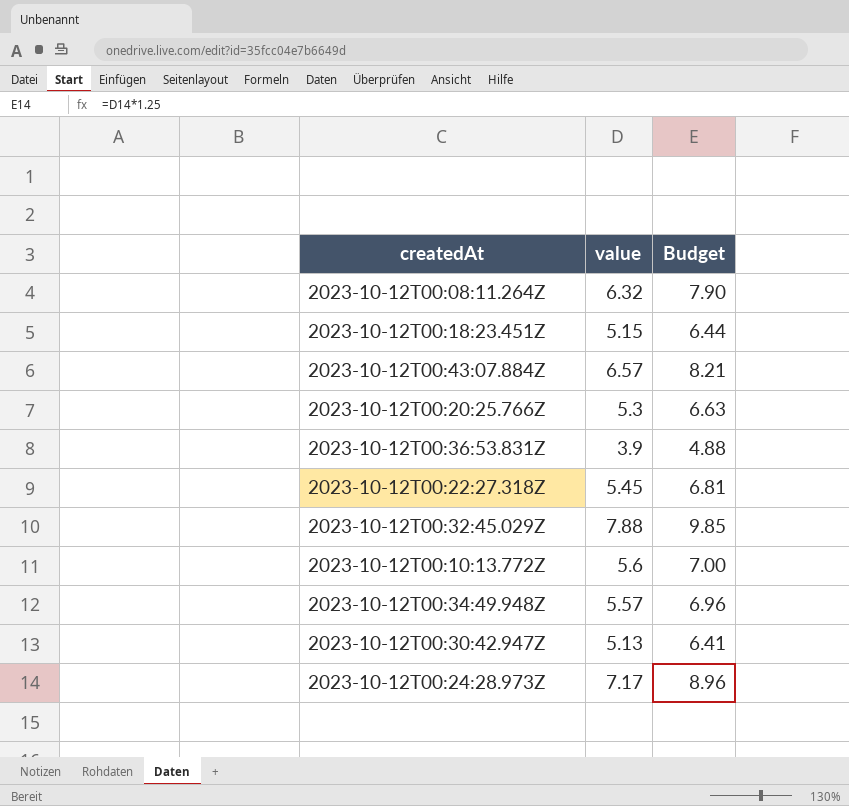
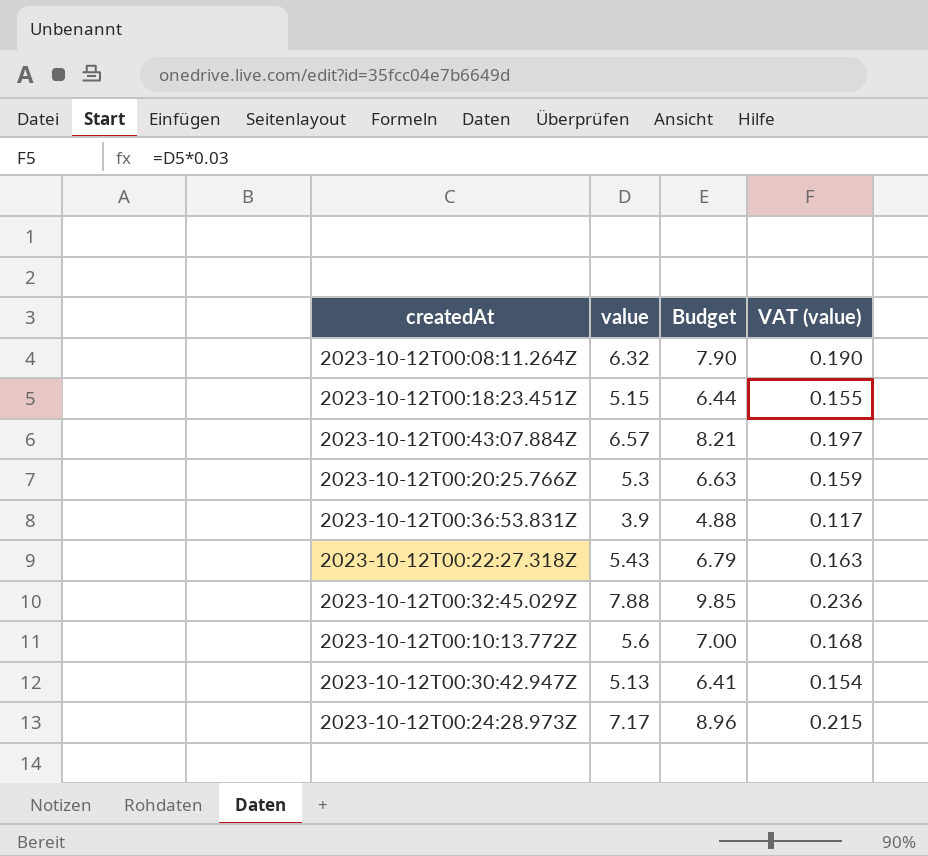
column VAT (value) | formula: none -> [value] * 0.03
row 2023-10-12T00:34:49.948Z: 5.57 | 6.96 -> none
2023-10-12T00:22:27.318Z | value: 5.45 -> 5.43
2023-10-12T00:22:27.318Z | Budget: 6.81 -> 6.79

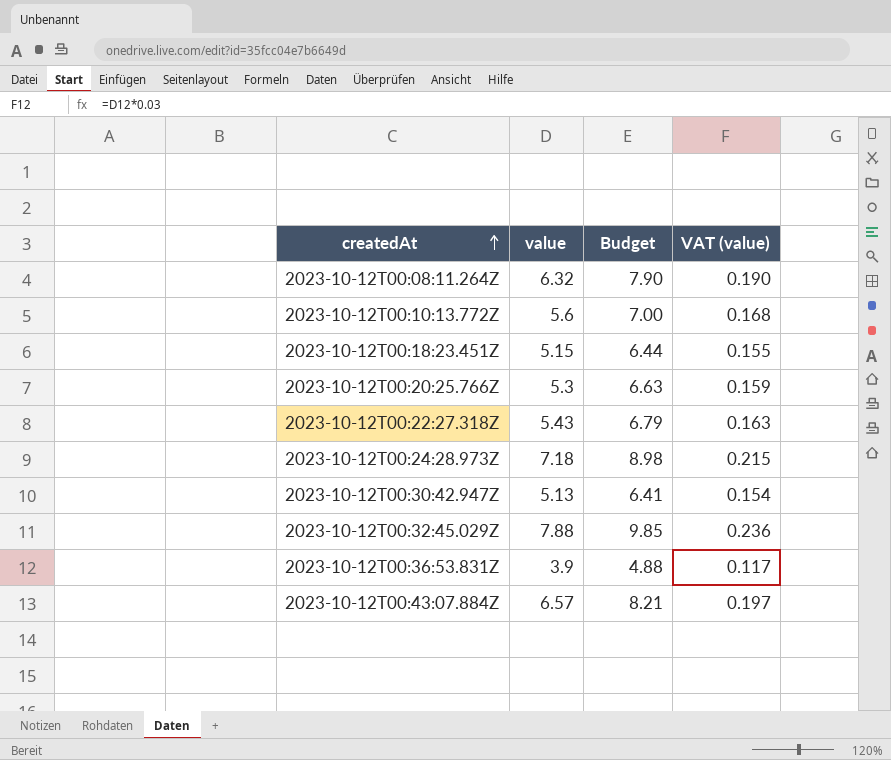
row order: none -> createdAt ascending
2023-10-12T00:24:28.973Z | value: 7.17 -> 7.18
2023-10-12T00:24:28.973Z | Budget: 8.96 -> 8.98

